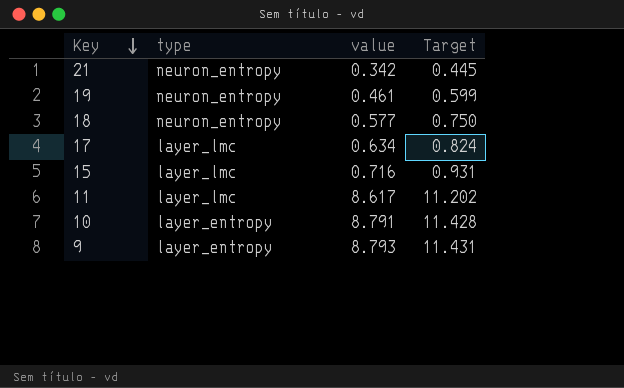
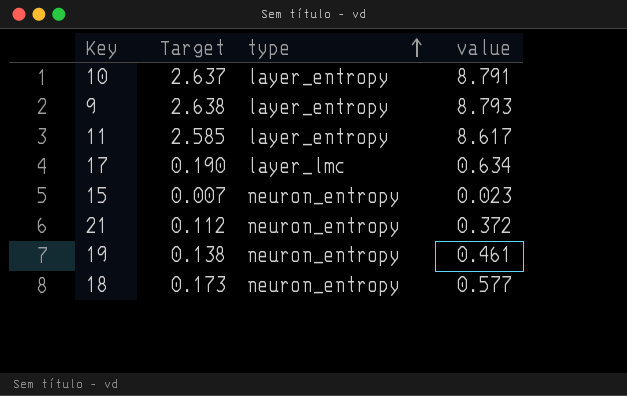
row order: Key descending -> type ascending
column Target | formula: [value] * 1.3 -> [value] * 0.3
column Target | position: 4 -> 2
11 | type: layer_lmc -> layer_entropy
15 | type: layer_lmc -> neuron_entropy
15 | value: 0.716 -> 0.023
21 | value: 0.342 -> 0.372

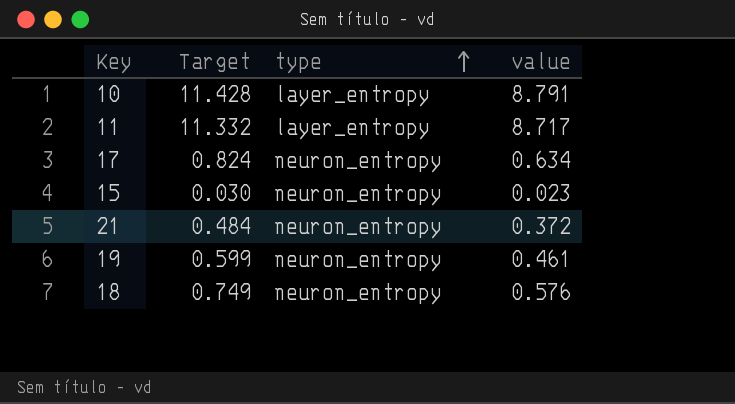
column Target | formula: [value] * 0.3 -> [value] * 1.3
row 9: 2.638 | layer_entropy | 8.793 -> none
11 | value: 8.617 -> 8.717
17 | type: layer_lmc -> neuron_entropy
18 | value: 0.577 -> 0.576

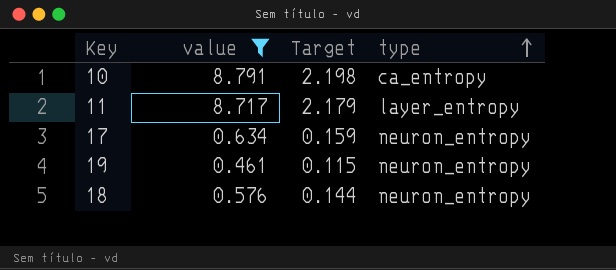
filter: none -> value >= 0.461
column value | position: 4 -> 2
column Target | formula: [value] * 1.3 -> [value] * 0.25
10 | type: layer_entropy -> ca_entropy

